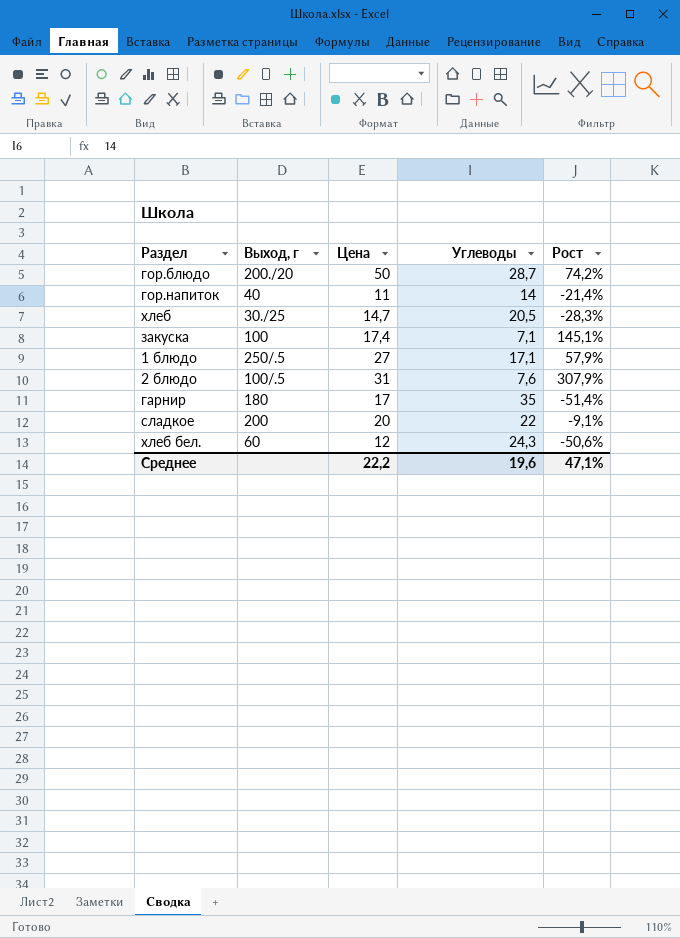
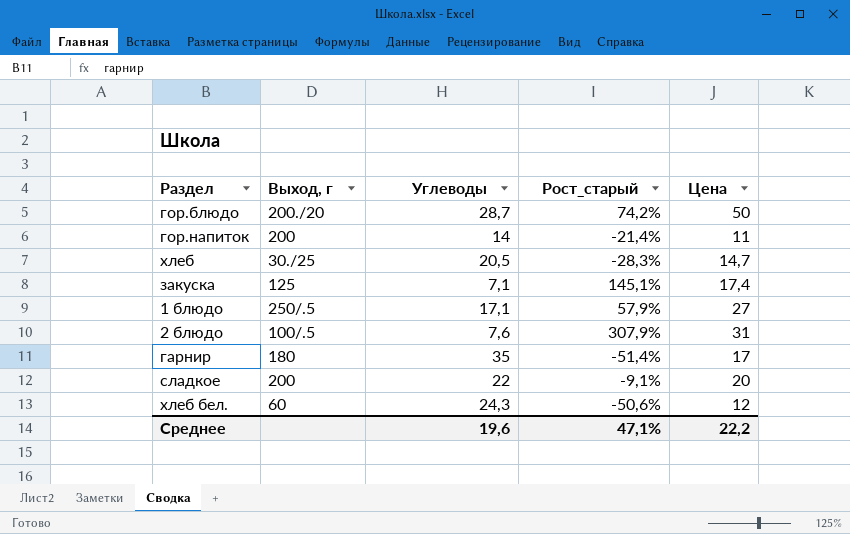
column name: Рост -> Рост_старый
column Цена | position: 3 -> 5
гор.напиток | Выход, г: 40 -> 200
закуска | Выход, г: 100 -> 125

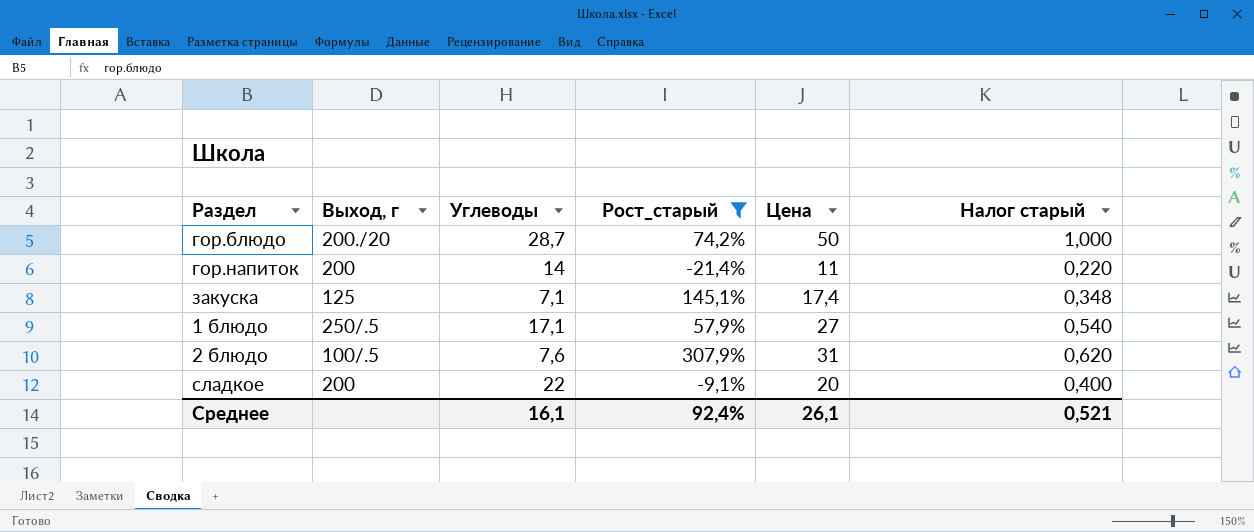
filter: none -> Рост_старый >= -21,4%
column Налог старый | formula: none -> [Цена] * 0,02
Среднее | Углеводы: 19,6 -> 16,1
Среднее | Рост_старый: 47,1% -> 92,4%
Среднее | Цена: 22,2 -> 26,1

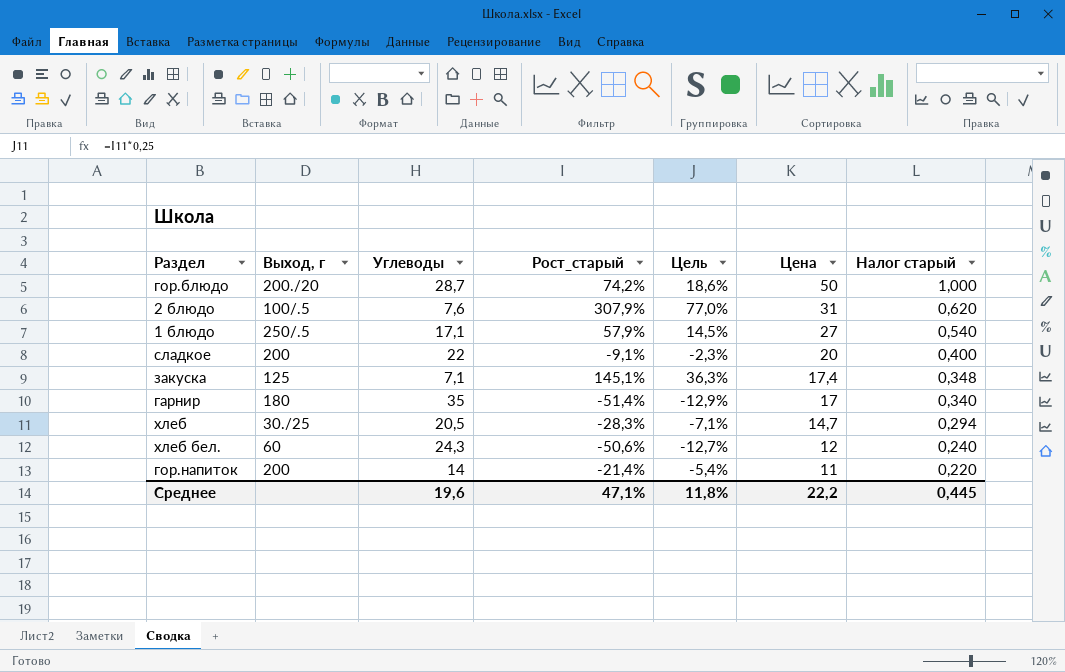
filter: Рост_старый >= -21,4% -> none
row order: none -> Цена descending
column Цель | formula: none -> [Рост_старый] * 0,25
Среднее | Углеводы: 16,1 -> 19,6
Среднее | Рост_старый: 92,4% -> 47,1%
Среднее | Цена: 26,1 -> 22,2
Среднее | Налог старый: 0,521 -> 0,445

